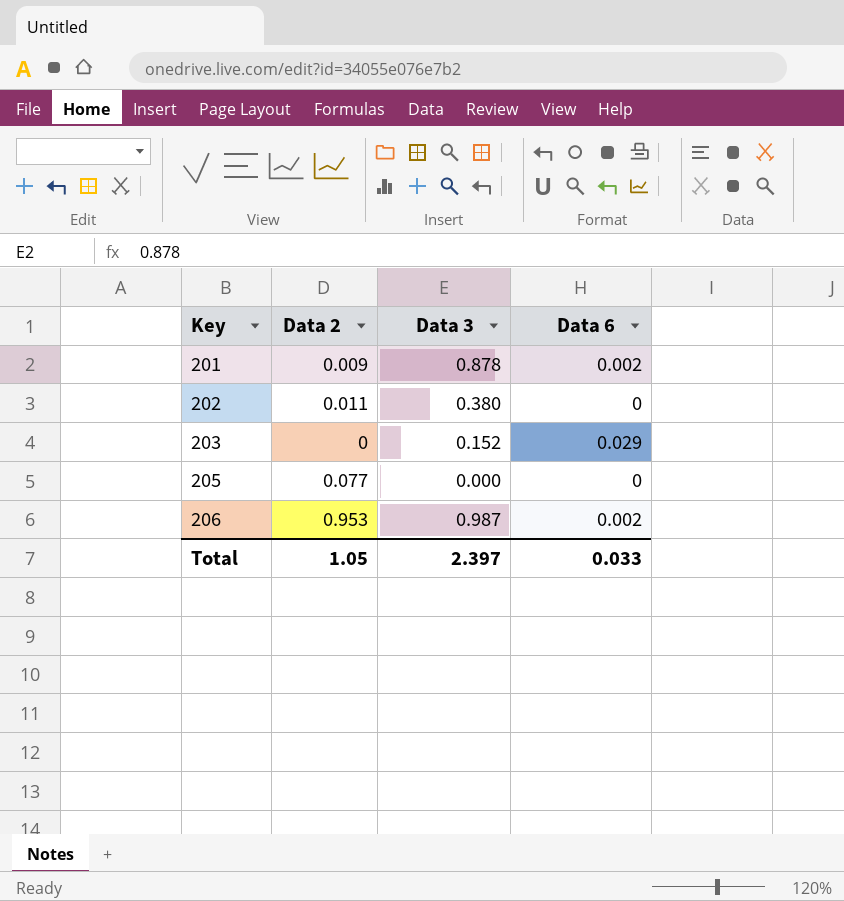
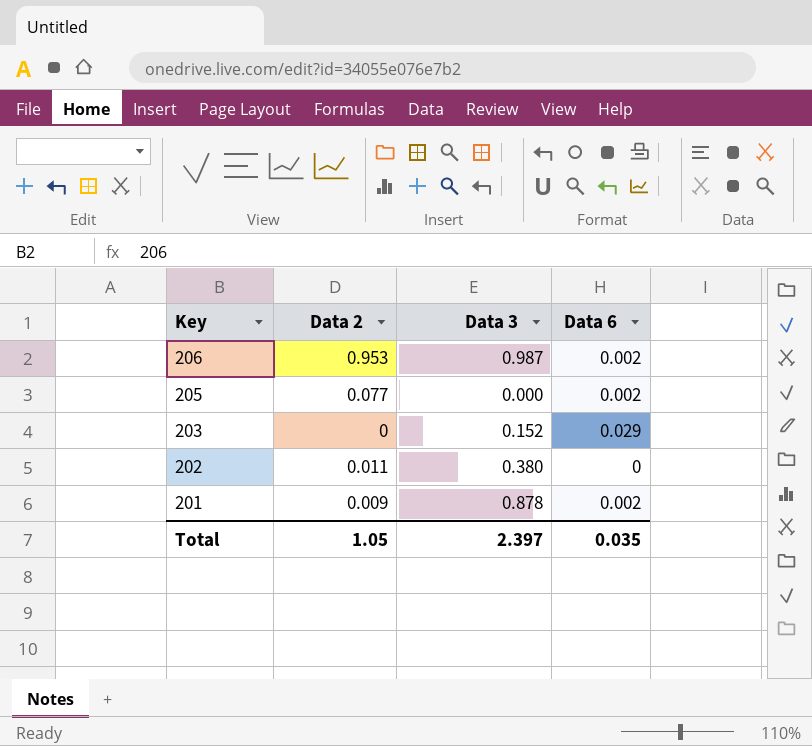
row order: Key ascending -> Key descending
205 | Data 6: 0 -> 0.002
Total | Data 6: 0.033 -> 0.035

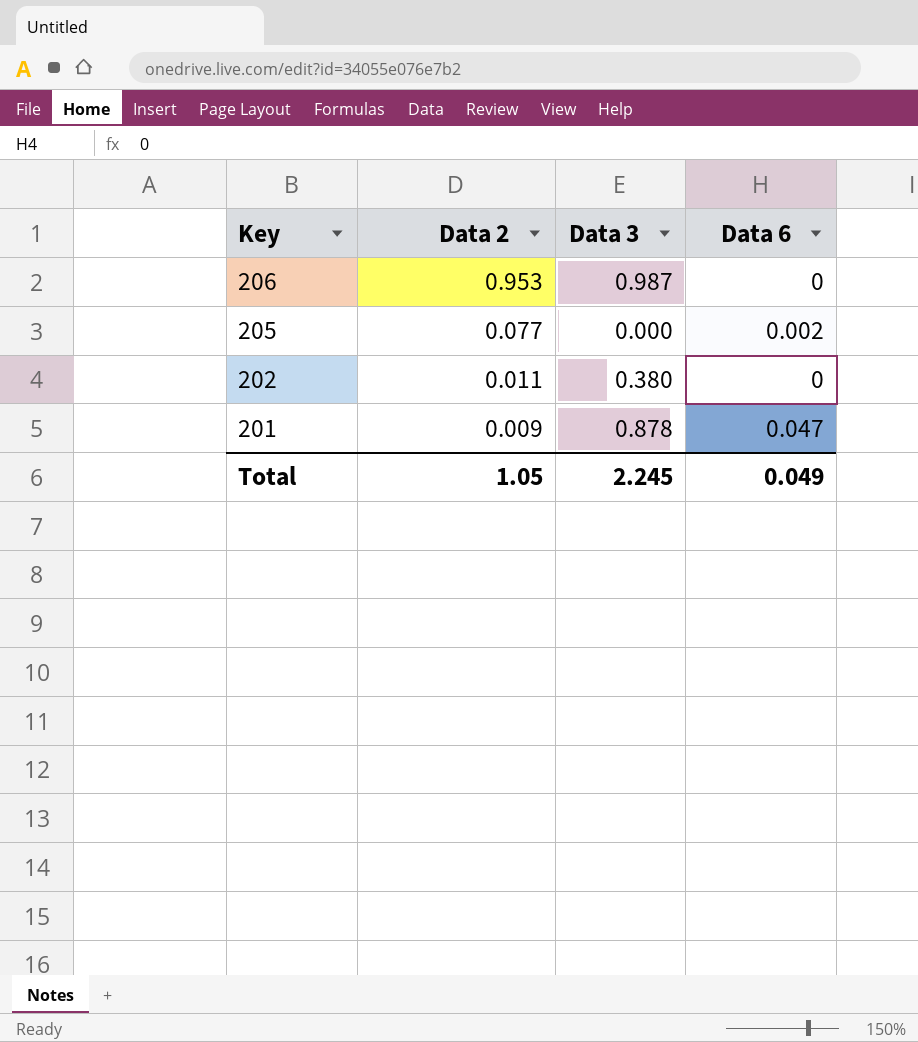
row 203: 0 | 0.152 | 0.029 -> none
206 | Data 6: 0.002 -> 0
201 | Data 6: 0.002 -> 0.047
Total | Data 3: 2.397 -> 2.245
Total | Data 6: 0.035 -> 0.049

